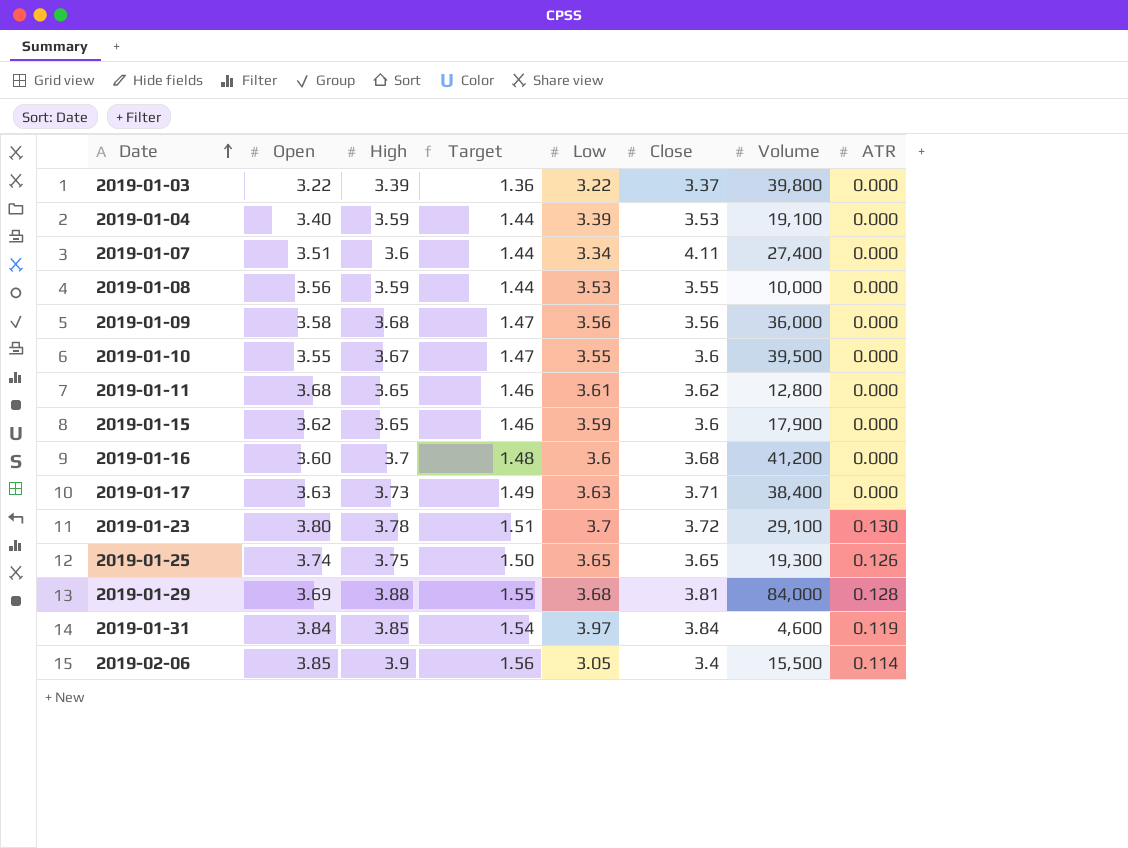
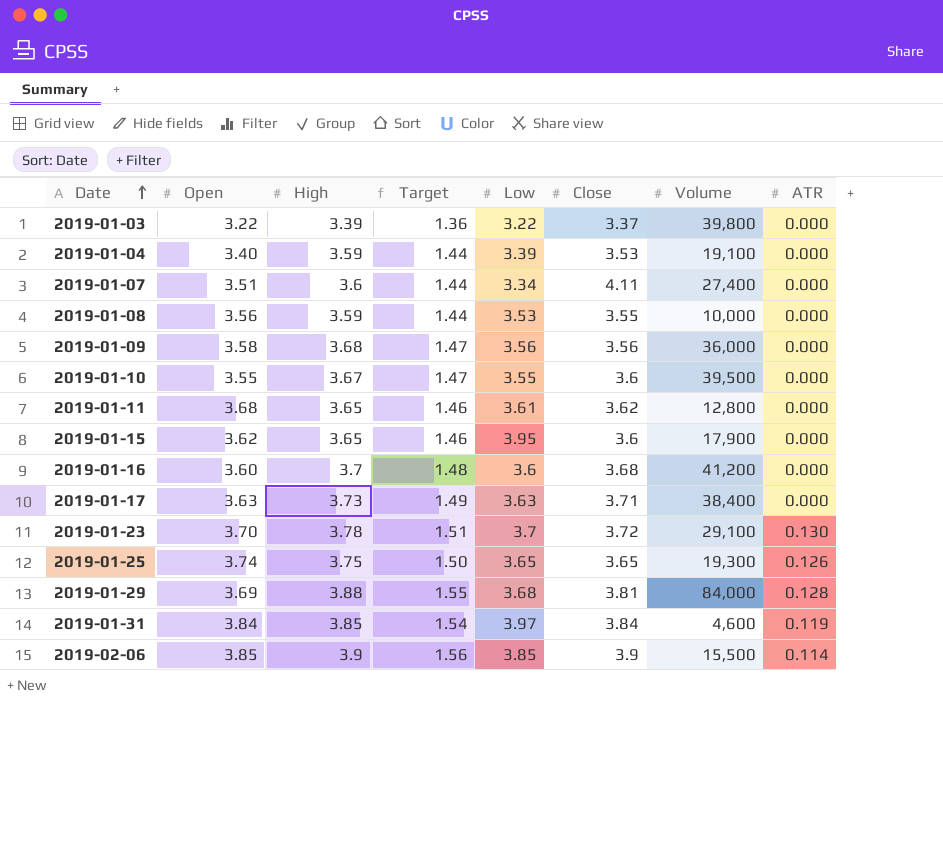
2019-01-15 | Low: 3.59 -> 3.95
2019-01-23 | Open: 3.80 -> 3.70
2019-02-06 | Low: 3.05 -> 3.85
2019-02-06 | Close: 3.4 -> 3.9

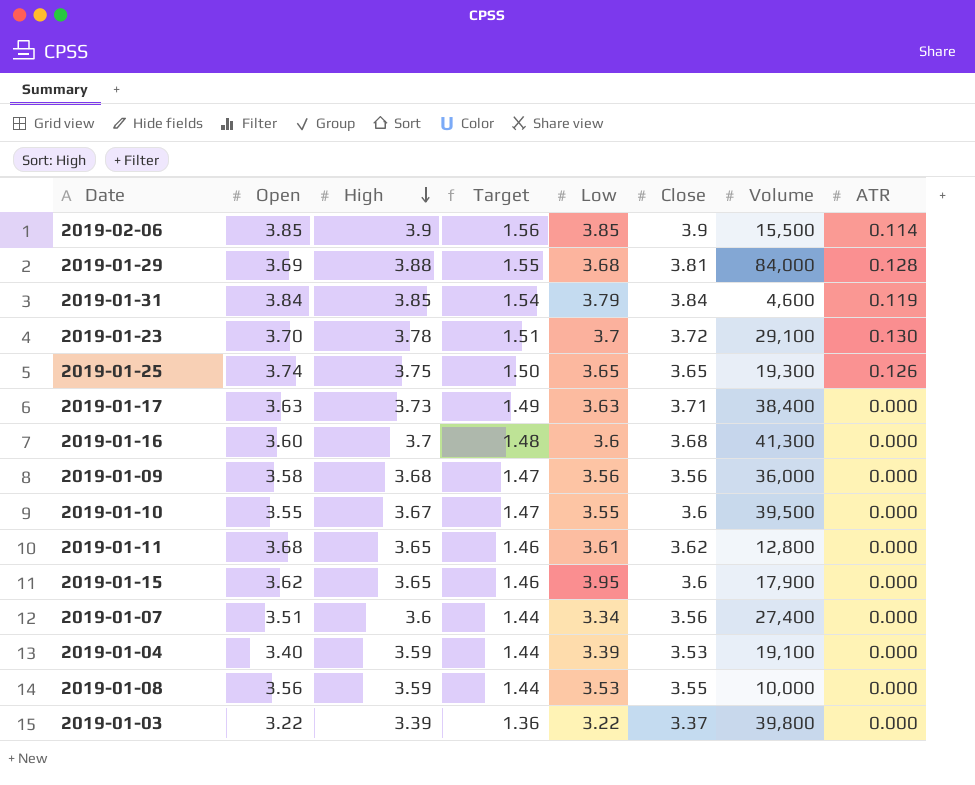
row order: Date ascending -> High descending
2019-01-31 | Low: 3.97 -> 3.79
2019-01-16 | Volume: 41,200 -> 41,300
2019-01-07 | Close: 4.11 -> 3.56

